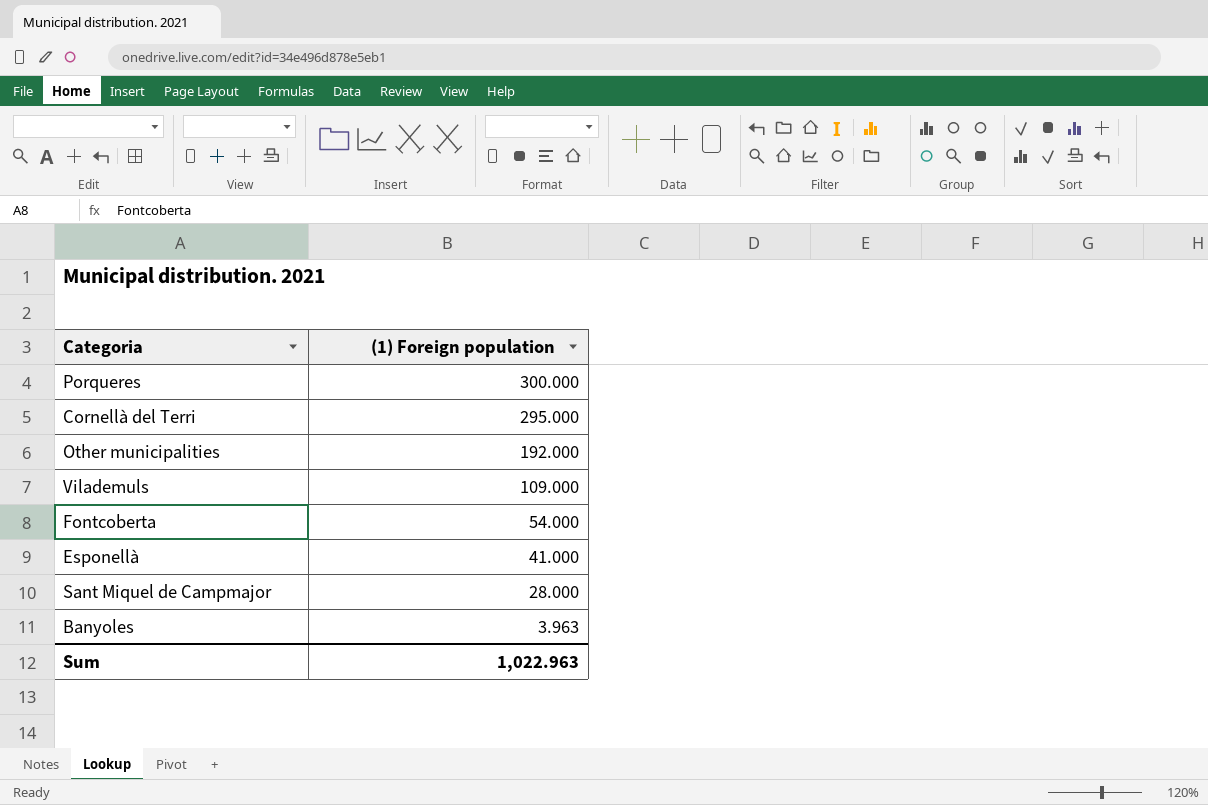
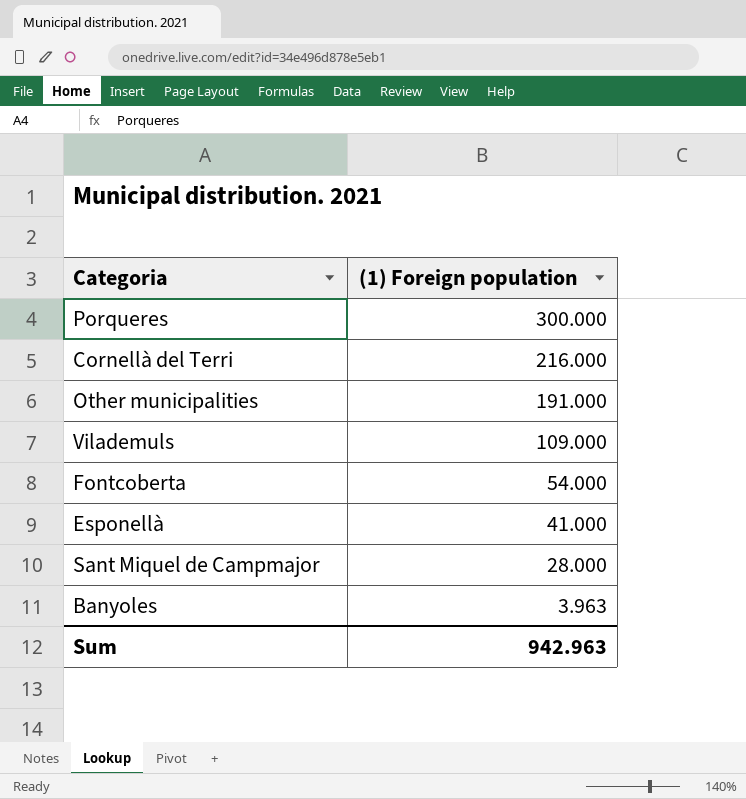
Cornellà del Terri | (1) Foreign population: 295.000 -> 216.000
Other municipalities | (1) Foreign population: 192.000 -> 191.000
Sum | (1) Foreign population: 1,022.963 -> 942.963

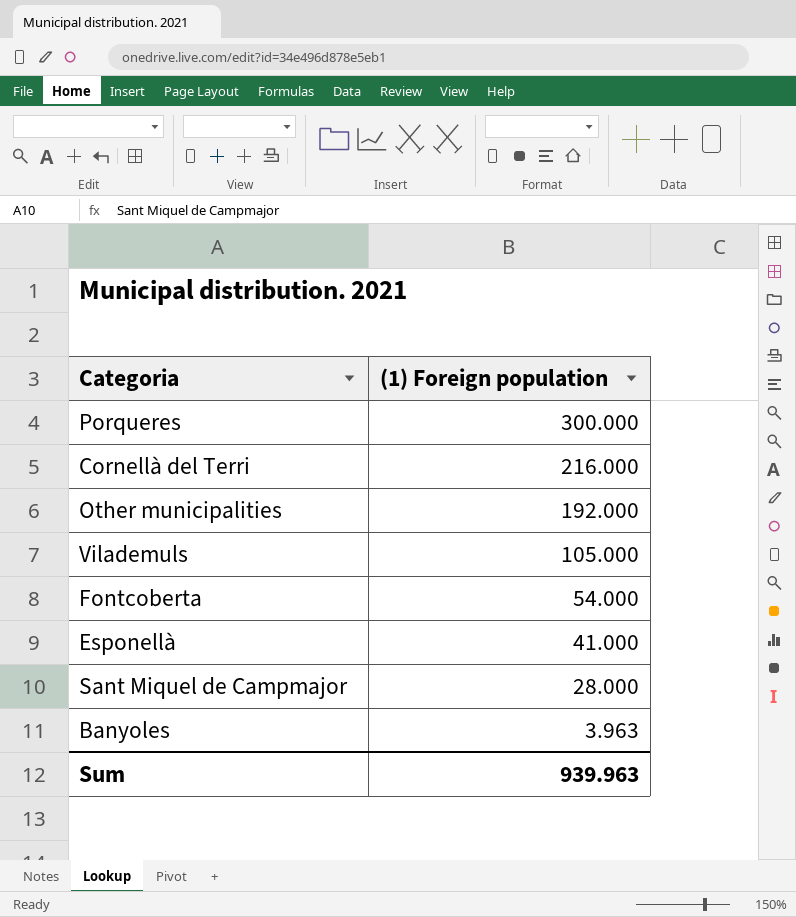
Other municipalities | (1) Foreign population: 191.000 -> 192.000
Vilademuls | (1) Foreign population: 109.000 -> 105.000
Sum | (1) Foreign population: 942.963 -> 939.963

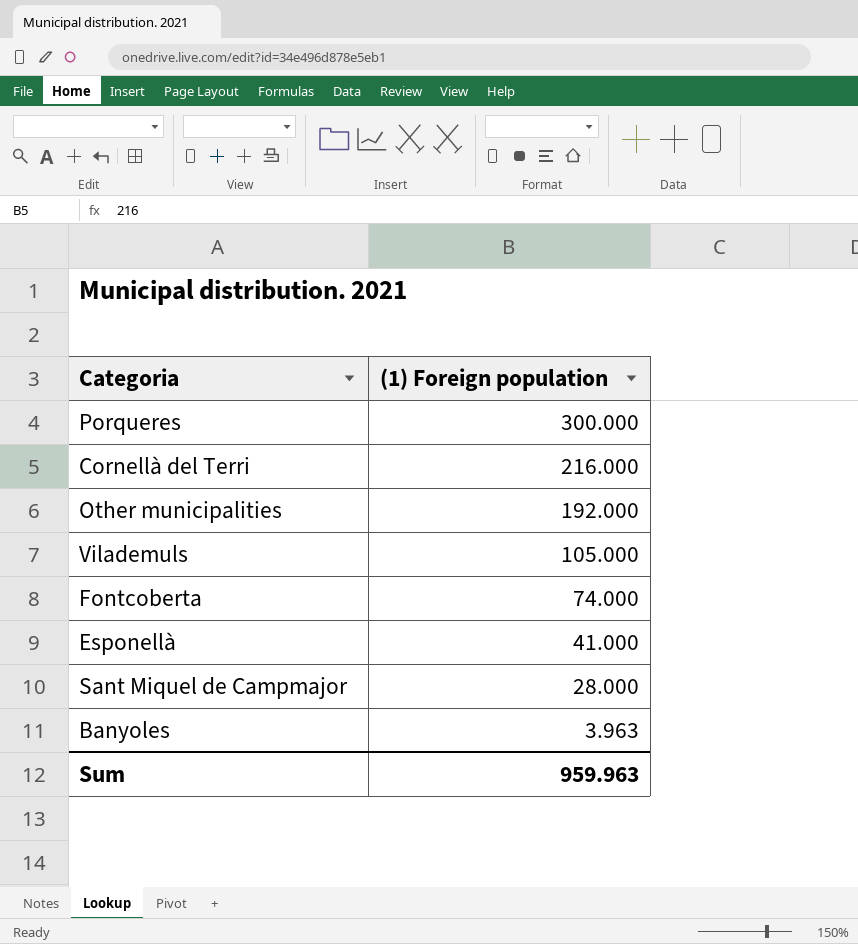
Fontcoberta | (1) Foreign population: 54.000 -> 74.000
Sum | (1) Foreign population: 939.963 -> 959.963

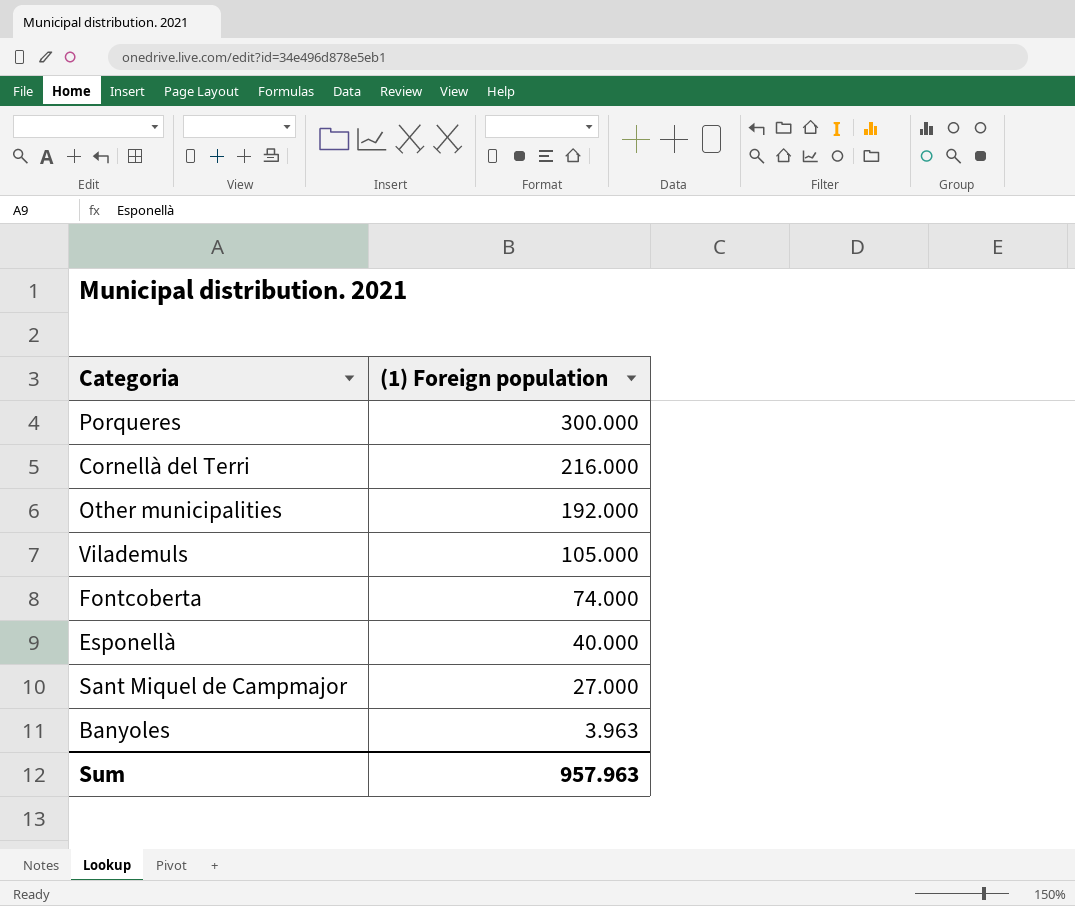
Esponellà | (1) Foreign population: 41.000 -> 40.000
Sant Miquel de Campmajor | (1) Foreign population: 28.000 -> 27.000
Sum | (1) Foreign population: 959.963 -> 957.963

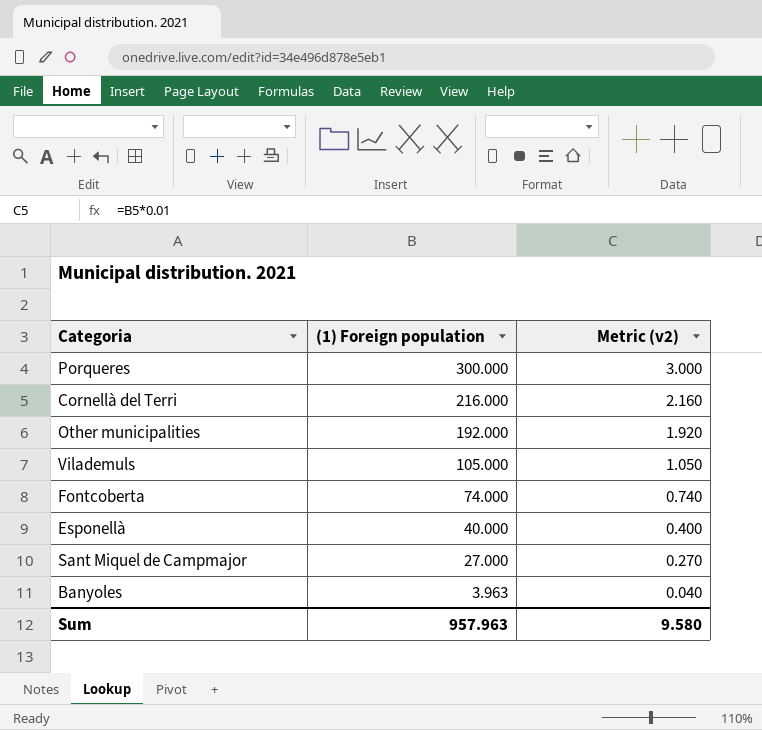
column Metric (v2) | formula: none -> [(1) Foreign population] * 0.01

